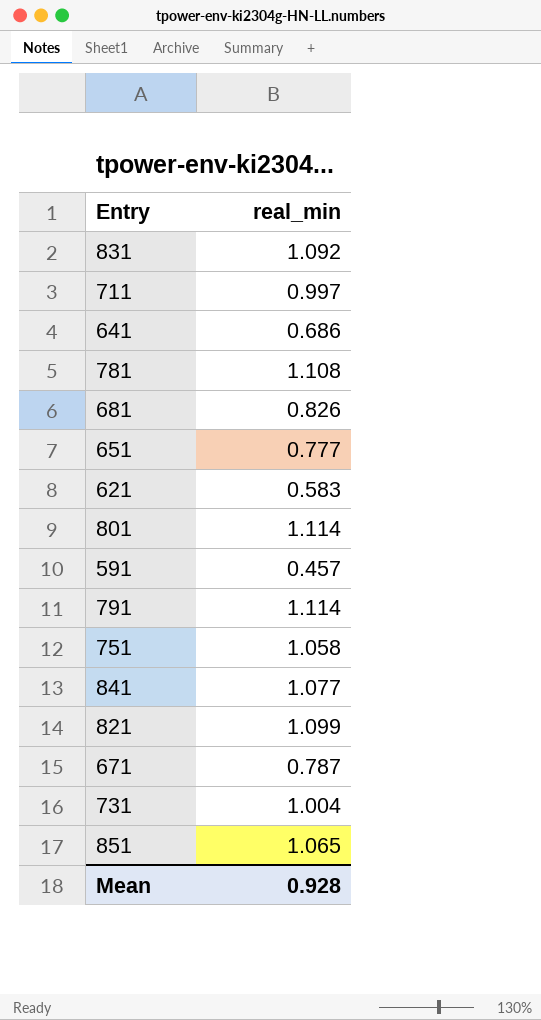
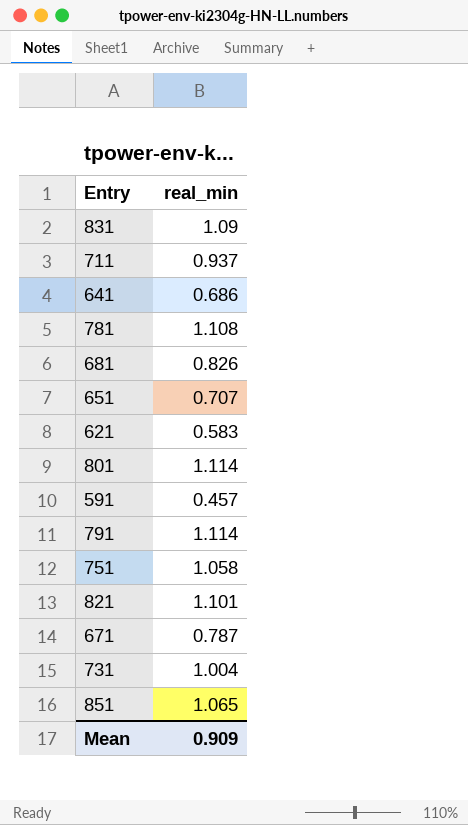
row 841: 1.077 -> none
831 | real_min: 1.092 -> 1.09
711 | real_min: 0.997 -> 0.937
651 | real_min: 0.777 -> 0.707
821 | real_min: 1.099 -> 1.101
Mean | real_min: 0.928 -> 0.909

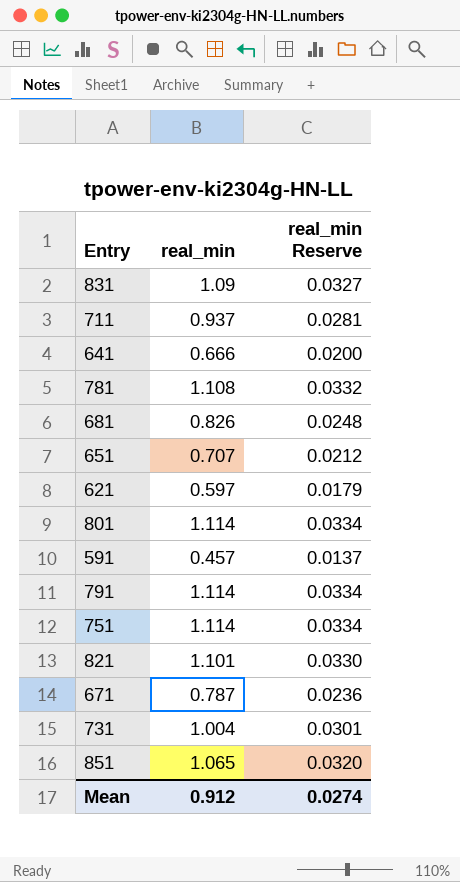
column real_min Reserve | formula: none -> [real_min] * 0.03
641 | real_min: 0.686 -> 0.666
621 | real_min: 0.583 -> 0.597
751 | real_min: 1.058 -> 1.114
Mean | real_min: 0.909 -> 0.912

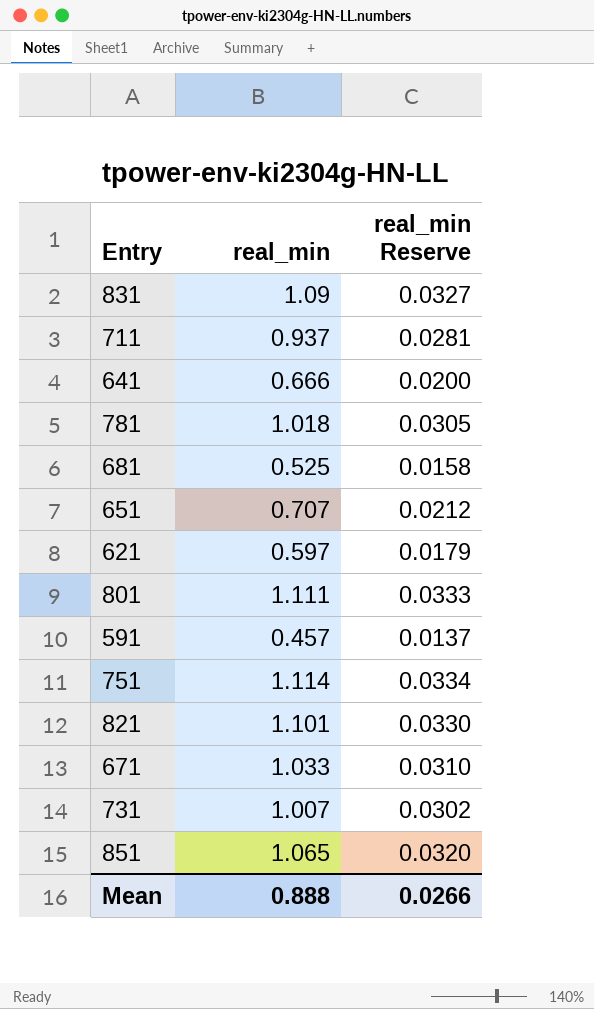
row 791: 1.114 | 0.0334 -> none
781 | real_min: 1.108 -> 1.018
781 | real_min Reserve: 0.0332 -> 0.0305
681 | real_min: 0.826 -> 0.525
681 | real_min Reserve: 0.0248 -> 0.0158
801 | real_min: 1.114 -> 1.111
801 | real_min Reserve: 0.0334 -> 0.0333
671 | real_min: 0.787 -> 1.033
671 | real_min Reserve: 0.0236 -> 0.0310
731 | real_min: 1.004 -> 1.007
731 | real_min Reserve: 0.0301 -> 0.0302
Mean | real_min: 0.912 -> 0.888
Mean | real_min Reserve: 0.0274 -> 0.0266

